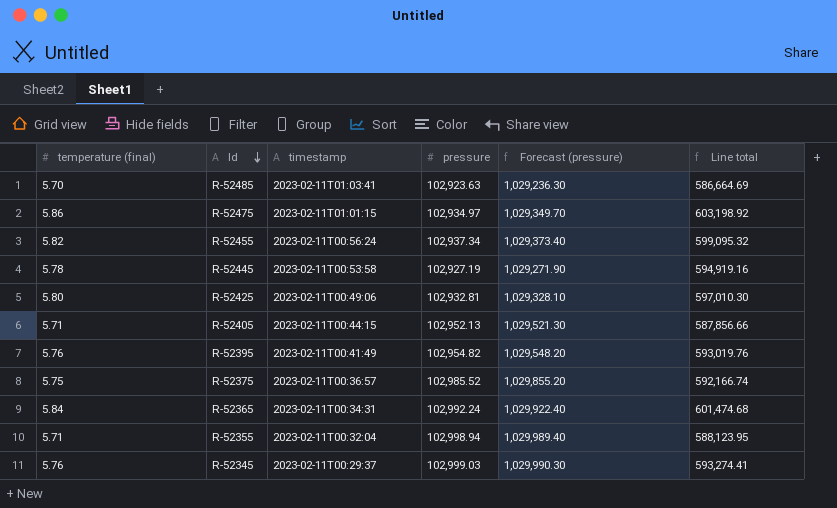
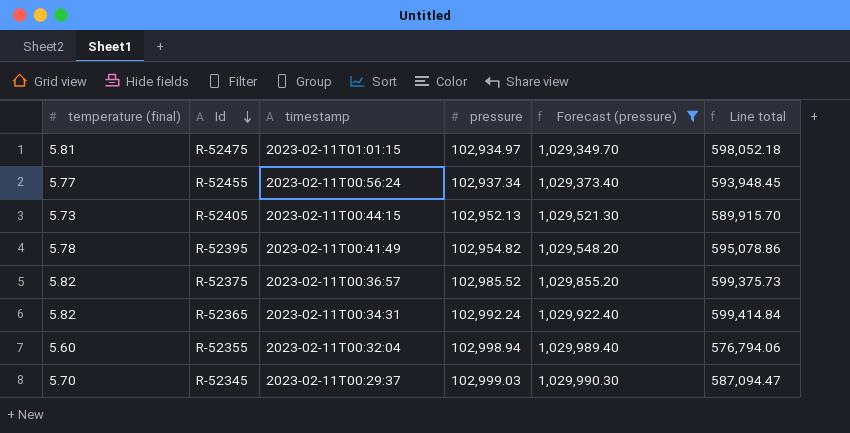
filter: none -> Forecast (pressure) >= 1,029,349.70
R-52475 | temperature (final): 5.86 -> 5.81
R-52475 | Line total: 603,198.92 -> 598,052.18
R-52455 | temperature (final): 5.82 -> 5.77
R-52455 | Line total: 599,095.32 -> 593,948.45
R-52405 | temperature (final): 5.71 -> 5.73
R-52405 | Line total: 587,856.66 -> 589,915.70
R-52395 | temperature (final): 5.76 -> 5.78
R-52395 | Line total: 593,019.76 -> 595,078.86
R-52375 | temperature (final): 5.75 -> 5.82
R-52375 | Line total: 592,166.74 -> 599,375.73
R-52365 | temperature (final): 5.84 -> 5.82
R-52365 | Line total: 601,474.68 -> 599,414.84
R-52355 | temperature (final): 5.71 -> 5.60
R-52355 | Line total: 588,123.95 -> 576,794.06
R-52345 | temperature (final): 5.76 -> 5.70
R-52345 | Line total: 593,274.41 -> 587,094.47

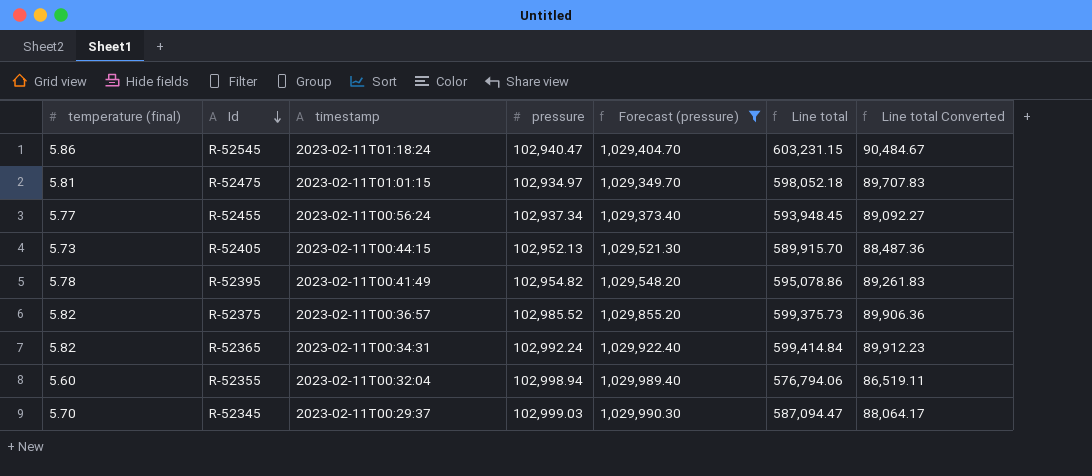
column Line total Converted | formula: none -> [Line total] * 0.15
row R-52545: none -> 5.86 | 2023-02-11T01:18:24 | 102,940.47 | 1,029,404.70 | 603,231.15 | 90,484.67

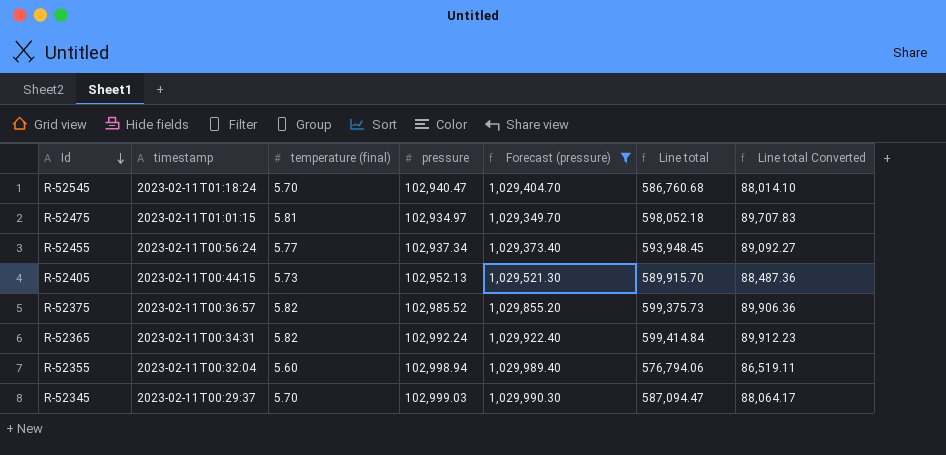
column temperature (final) | position: 1 -> 3
row R-52395: 5.78 | 2023-02-11T00:41:49 | 102,954.82 | 1,029,548.20 | 595,078.86 | 89,261.83 -> none
R-52545 | temperature (final): 5.86 -> 5.70
R-52545 | Line total: 603,231.15 -> 586,760.68
R-52545 | Line total Converted: 90,484.67 -> 88,014.10

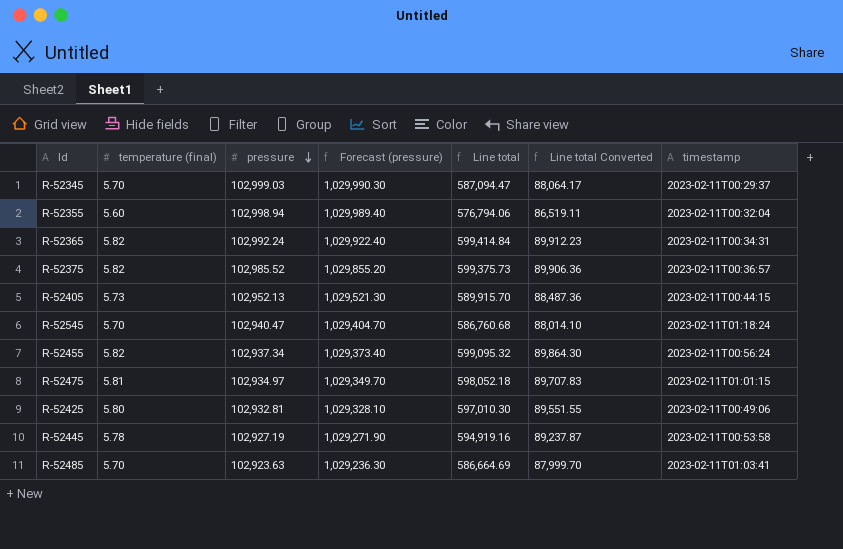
filter: Forecast (pressure) >= 1,029,349.70 -> none
row order: Id descending -> pressure descending
column timestamp | position: 2 -> 7
R-52455 | temperature (final): 5.77 -> 5.82
R-52455 | Line total: 593,948.45 -> 599,095.32
R-52455 | Line total Converted: 89,092.27 -> 89,864.30

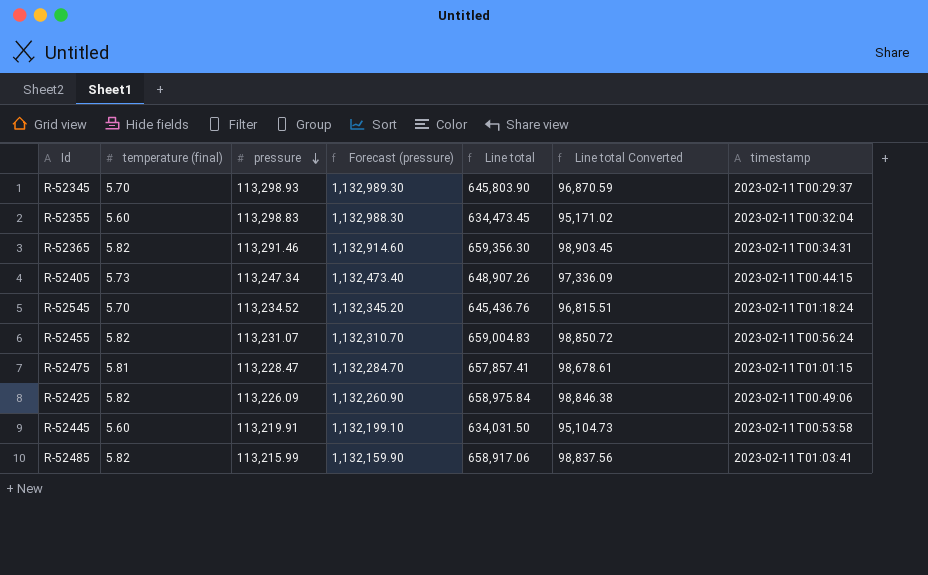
row R-52375: 5.82 | 102,985.52 | 1,029,855.20 | 599,375.73 | 89,906.36 | 2023-02-11T00:36:57 -> none
R-52345 | pressure: 102,999.03 -> 113,298.93
R-52345 | Forecast (pressure): 1,029,990.30 -> 1,132,989.30
R-52345 | Line total: 587,094.47 -> 645,803.90
R-52345 | Line total Converted: 88,064.17 -> 96,870.59
R-52355 | pressure: 102,998.94 -> 113,298.83
R-52355 | Forecast (pressure): 1,029,989.40 -> 1,132,988.30
R-52355 | Line total: 576,794.06 -> 634,473.45
R-52355 | Line total Converted: 86,519.11 -> 95,171.02
R-52365 | pressure: 102,992.24 -> 113,291.46
R-52365 | Forecast (pressure): 1,029,922.40 -> 1,132,914.60
R-52365 | Line total: 599,414.84 -> 659,356.30
R-52365 | Line total Converted: 89,912.23 -> 98,903.45
R-52405 | pressure: 102,952.13 -> 113,247.34
R-52405 | Forecast (pressure): 1,029,521.30 -> 1,132,473.40
R-52405 | Line total: 589,915.70 -> 648,907.26
R-52405 | Line total Converted: 88,487.36 -> 97,336.09
R-52545 | pressure: 102,940.47 -> 113,234.52
R-52545 | Forecast (pressure): 1,029,404.70 -> 1,132,345.20
R-52545 | Line total: 586,760.68 -> 645,436.76
R-52545 | Line total Converted: 88,014.10 -> 96,815.51
R-52455 | pressure: 102,937.34 -> 113,231.07
R-52455 | Forecast (pressure): 1,029,373.40 -> 1,132,310.70
R-52455 | Line total: 599,095.32 -> 659,004.83
R-52455 | Line total Converted: 89,864.30 -> 98,850.72
R-52475 | pressure: 102,934.97 -> 113,228.47
R-52475 | Forecast (pressure): 1,029,349.70 -> 1,132,284.70
R-52475 | Line total: 598,052.18 -> 657,857.41
R-52475 | Line total Converted: 89,707.83 -> 98,678.61
R-52425 | temperature (final): 5.80 -> 5.82
R-52425 | pressure: 102,932.81 -> 113,226.09
R-52425 | Forecast (pressure): 1,029,328.10 -> 1,132,260.90
R-52425 | Line total: 597,010.30 -> 658,975.84
R-52425 | Line total Converted: 89,551.55 -> 98,846.38
R-52445 | temperature (final): 5.78 -> 5.60
R-52445 | pressure: 102,927.19 -> 113,219.91
R-52445 | Forecast (pressure): 1,029,271.90 -> 1,132,199.10
R-52445 | Line total: 594,919.16 -> 634,031.50
R-52445 | Line total Converted: 89,237.87 -> 95,104.73
R-52485 | temperature (final): 5.70 -> 5.82
R-52485 | pressure: 102,923.63 -> 113,215.99
R-52485 | Forecast (pressure): 1,029,236.30 -> 1,132,159.90
R-52485 | Line total: 586,664.69 -> 658,917.06
R-52485 | Line total Converted: 87,999.70 -> 98,837.56

